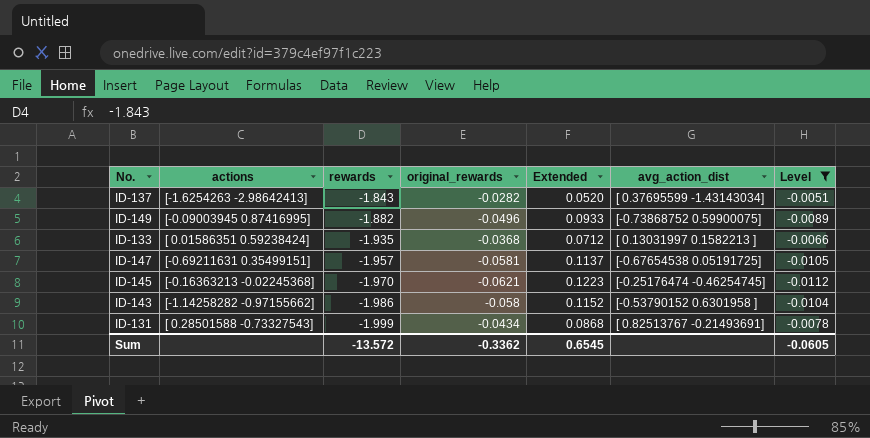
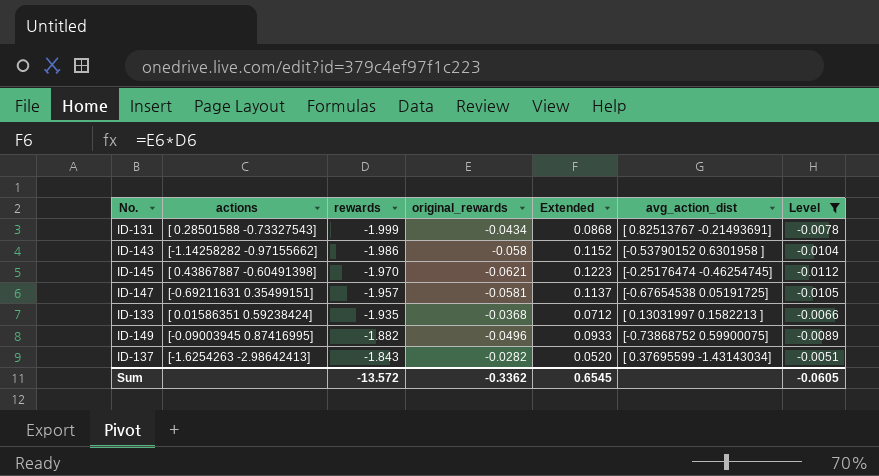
row order: rewards descending -> rewards ascending
ID-145 | actions: [-0.16363213 -0.02245368] -> [ 0.43867887 -0.60491398]

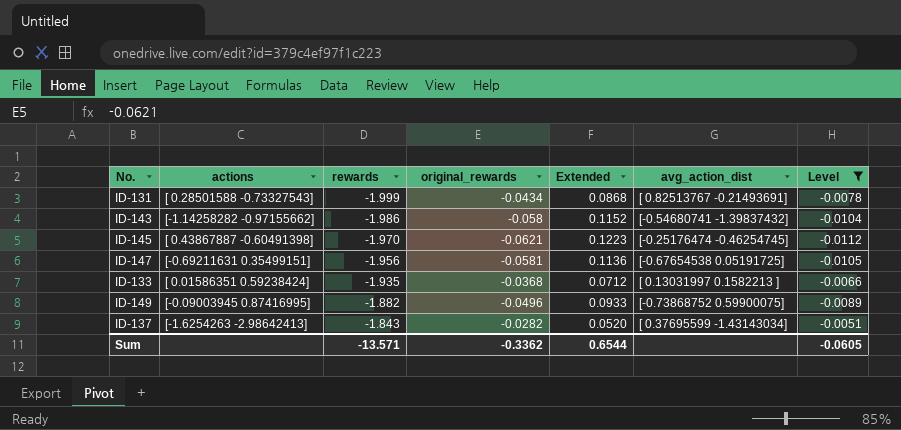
ID-143 | avg_action_dist: [-0.53790152 0.6301958 ] -> [-0.54680741 -1.39837432]
ID-147 | rewards: -1.957 -> -1.956
ID-147 | Extended: 0.1137 -> 0.1136
Sum | rewards: -13.572 -> -13.571
Sum | Extended: 0.6545 -> 0.6544

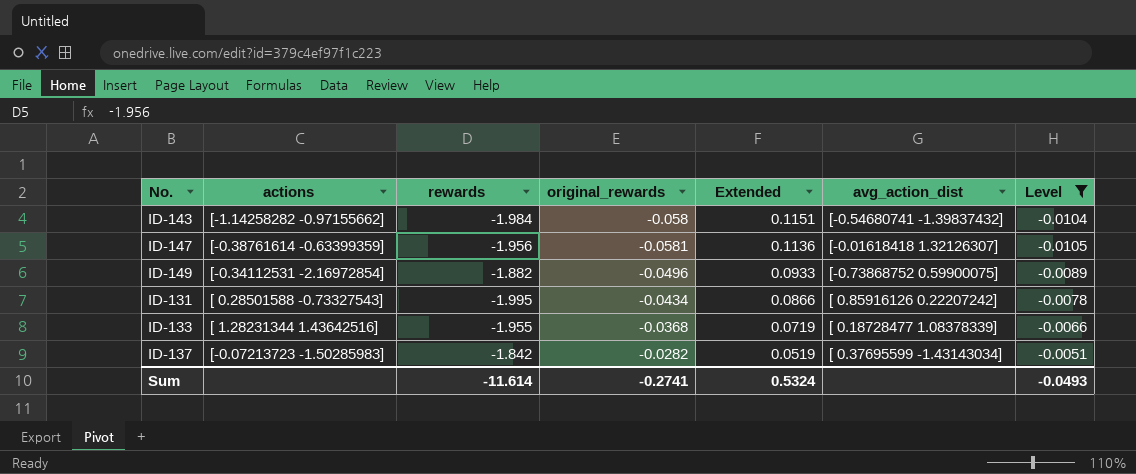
row order: rewards ascending -> Extended descending
row ID-145: [ 0.43867887 -0.60491398] | -1.970 | -0.0621 | 0.1223 | [-0.25176474 -0.46254745] | -0.0112 -> none
ID-143 | rewards: -1.986 -> -1.984
ID-143 | Extended: 0.1152 -> 0.1151
ID-147 | actions: [-0.69211631 0.35499151] -> [-0.38761614 -0.63399359]
ID-147 | avg_action_dist: [-0.67654538 0.05191725] -> [-0.01618418 1.32126307]
ID-149 | actions: [-0.09003945 0.87416995] -> [-0.34112531 -2.16972854]
ID-131 | rewards: -1.999 -> -1.995
ID-131 | Extended: 0.0868 -> 0.0866
ID-131 | avg_action_dist: [ 0.82513767 -0.21493691] -> [ 0.85916126 0.22207242]
ID-133 | actions: [ 0.01586351 0.59238424] -> [ 1.28231344 1.43642516]
ID-133 | rewards: -1.935 -> -1.955
ID-133 | Extended: 0.0712 -> 0.0719
ID-133 | avg_action_dist: [ 0.13031997 0.1582213 ] -> [ 0.18728477 1.08378339]
ID-137 | actions: [-1.6254263 -2.98642413] -> [-0.07213723 -1.50285983]
ID-137 | rewards: -1.843 -> -1.842
ID-137 | Extended: 0.0520 -> 0.0519
Sum | rewards: -13.571 -> -11.614
Sum | original_rewards: -0.3362 -> -0.2741
Sum | Extended: 0.6544 -> 0.5324
Sum | Level: -0.0605 -> -0.0493

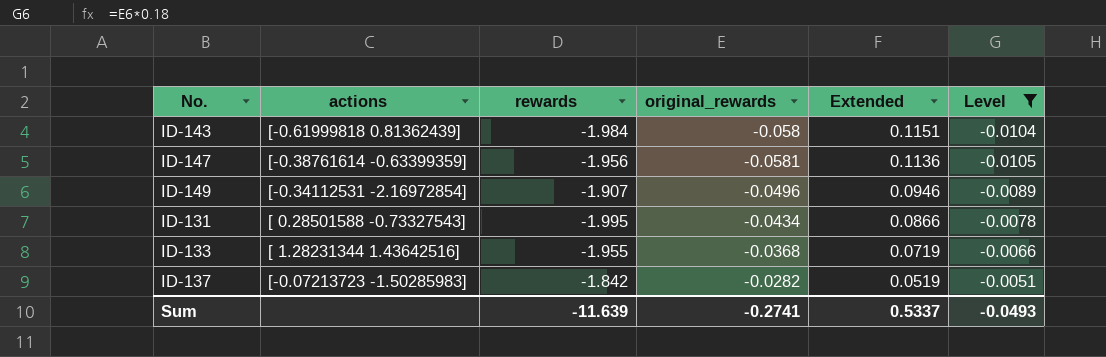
column avg_action_dist | position: 6 -> none
ID-143 | actions: [-1.14258282 -0.97155662] -> [-0.61999818 0.81362439]
ID-149 | rewards: -1.882 -> -1.907
ID-149 | Extended: 0.0933 -> 0.0946
Sum | rewards: -11.614 -> -11.639
Sum | Extended: 0.5324 -> 0.5337

